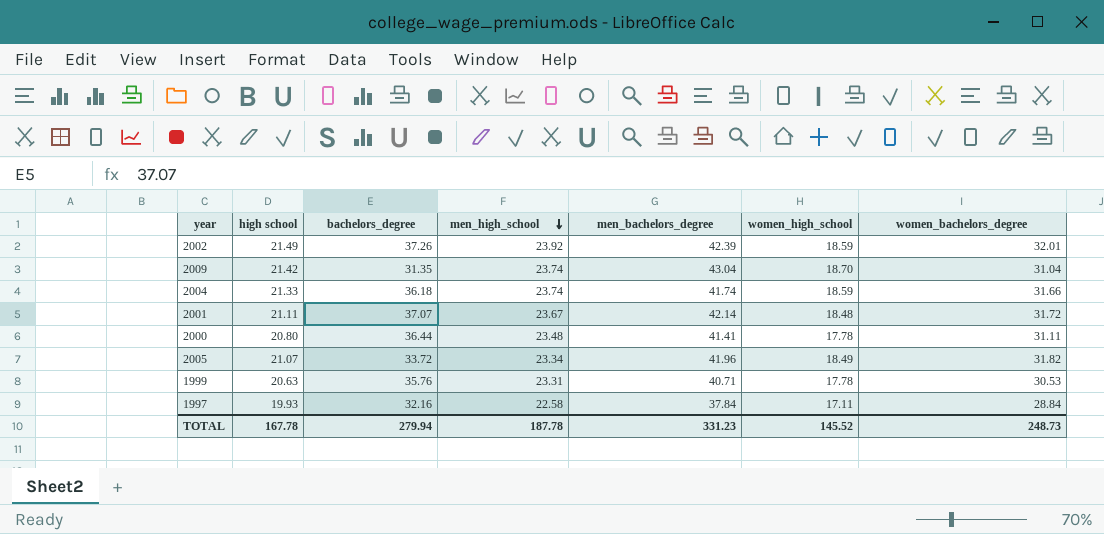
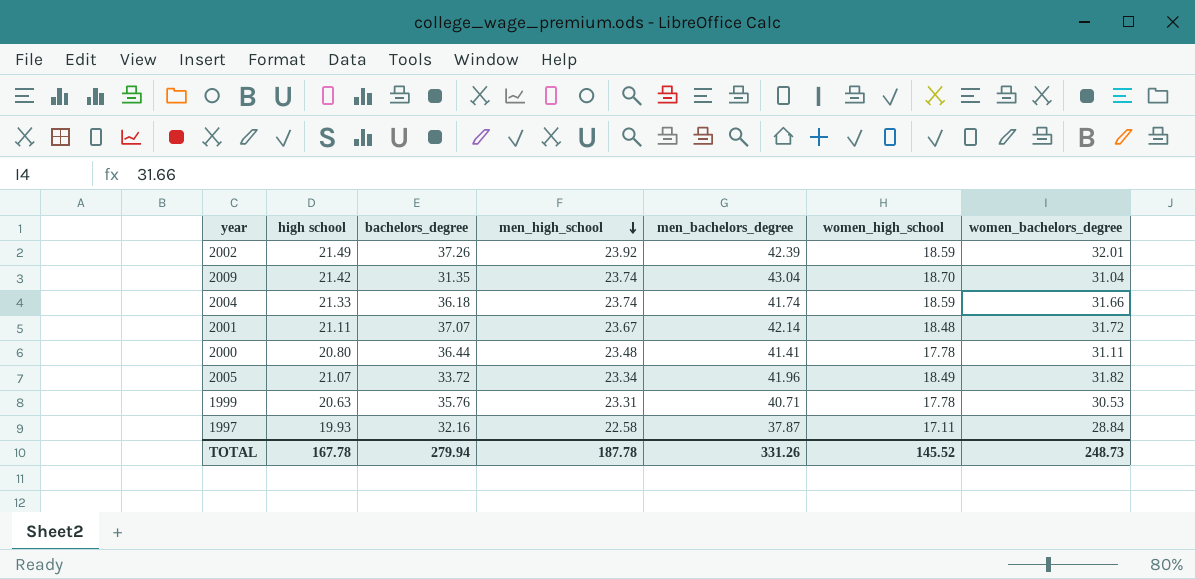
1997 | men_bachelors_degree: 37.84 -> 37.87
TOTAL | men_bachelors_degree: 331.23 -> 331.26

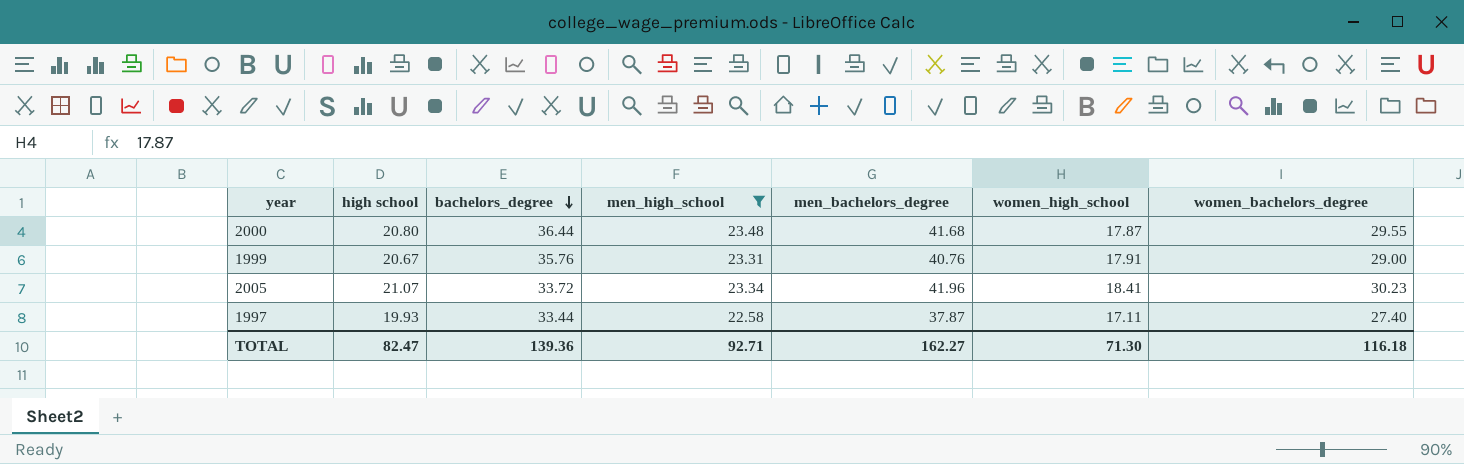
filter: none -> men_high_school <= 23.48
row order: men_high_school descending -> bachelors_degree descending
2000 | men_bachelors_degree: 41.41 -> 41.68
2000 | women_high_school: 17.78 -> 17.87
2000 | women_bachelors_degree: 31.11 -> 29.55
1999 | high school: 20.63 -> 20.67
1999 | men_bachelors_degree: 40.71 -> 40.76
1999 | women_high_school: 17.78 -> 17.91
1999 | women_bachelors_degree: 30.53 -> 29.00
2005 | women_high_school: 18.49 -> 18.41
2005 | women_bachelors_degree: 31.82 -> 30.23
1997 | bachelors_degree: 32.16 -> 33.44
1997 | women_bachelors_degree: 28.84 -> 27.40
TOTAL | high school: 167.78 -> 82.47
TOTAL | bachelors_degree: 279.94 -> 139.36
TOTAL | men_high_school: 187.78 -> 92.71
TOTAL | men_bachelors_degree: 331.26 -> 162.27
TOTAL | women_high_school: 145.52 -> 71.30
TOTAL | women_bachelors_degree: 248.73 -> 116.18

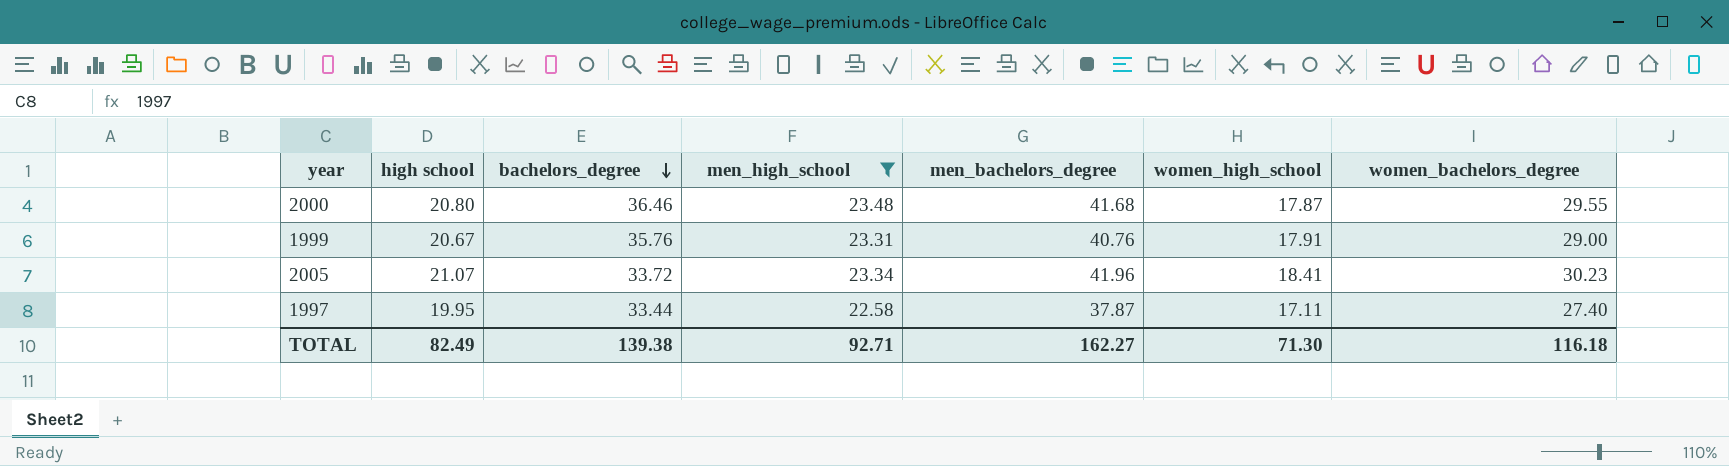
2000 | bachelors_degree: 36.44 -> 36.46
1997 | high school: 19.93 -> 19.95
TOTAL | high school: 82.47 -> 82.49
TOTAL | bachelors_degree: 139.36 -> 139.38

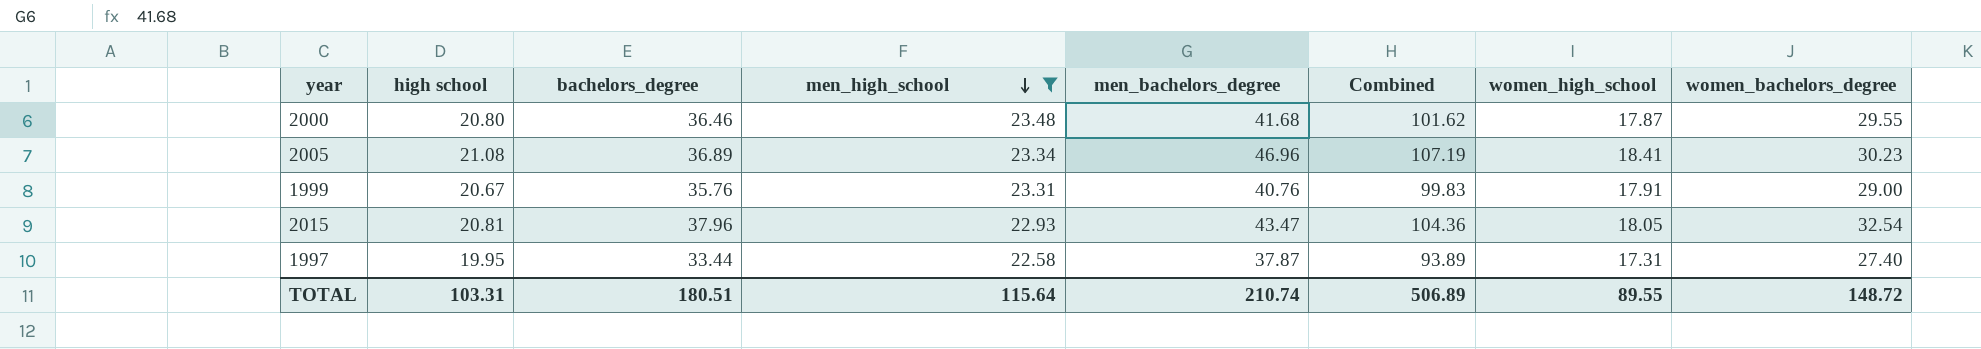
row order: bachelors_degree descending -> men_high_school descending
column Combined | formula: none -> [bachelors_degree] + [men_high_school] + [men_bachelors_degree]
2005 | high school: 21.07 -> 21.08
2005 | bachelors_degree: 33.72 -> 36.89
2005 | men_bachelors_degree: 41.96 -> 46.96
row 2015: none -> 20.81 | 37.96 | 22.93 | 43.47 | 104.36 | 18.05 | 32.54
1997 | women_high_school: 17.11 -> 17.31
TOTAL | high school: 82.49 -> 103.31
TOTAL | bachelors_degree: 139.38 -> 180.51
TOTAL | men_high_school: 92.71 -> 115.64
TOTAL | men_bachelors_degree: 162.27 -> 210.74
TOTAL | women_high_school: 71.30 -> 89.55
TOTAL | women_bachelors_degree: 116.18 -> 148.72

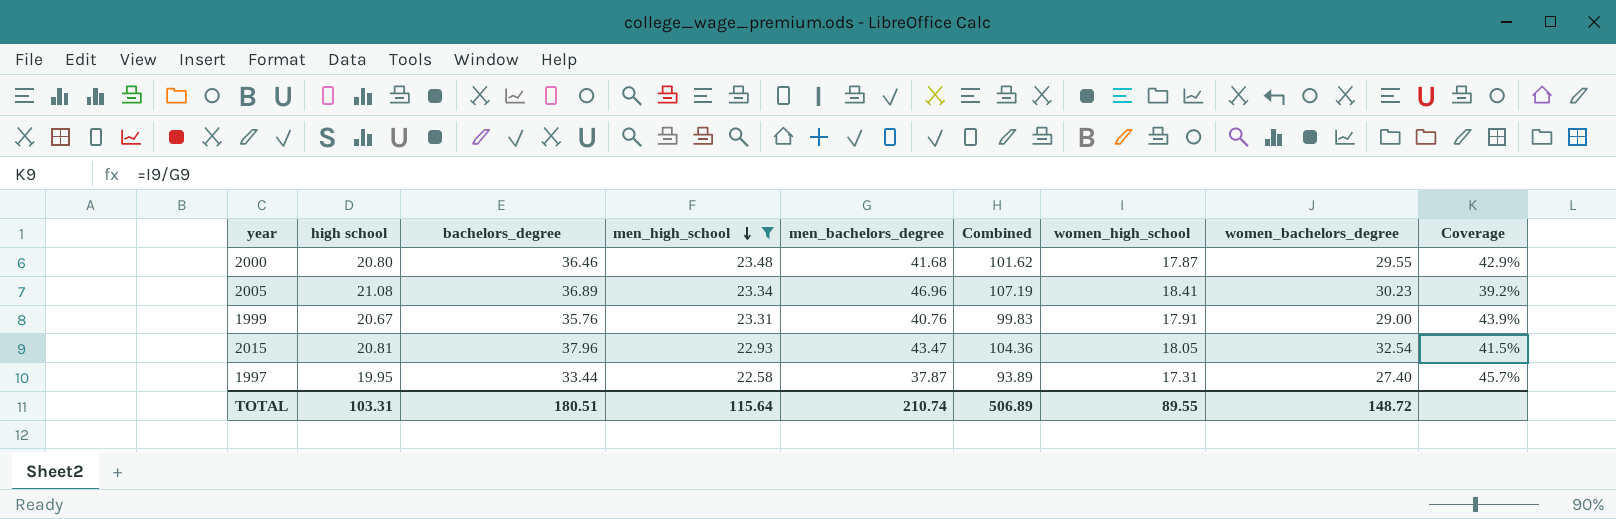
column Coverage | formula: none -> [women_high_school] / [men_bachelors_degree]

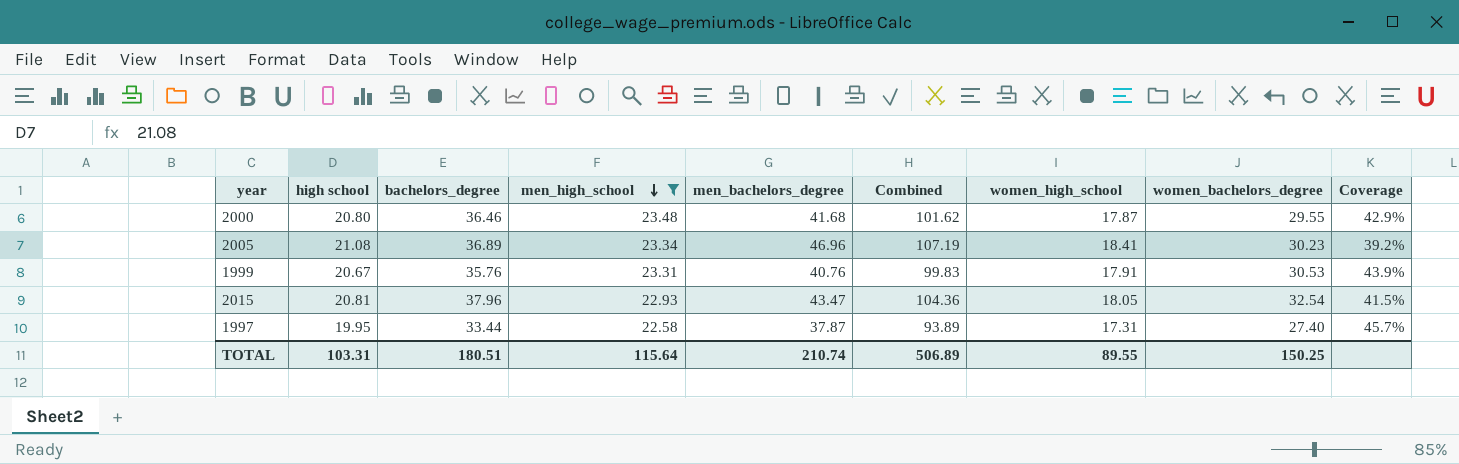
1999 | women_bachelors_degree: 29.00 -> 30.53
TOTAL | women_bachelors_degree: 148.72 -> 150.25

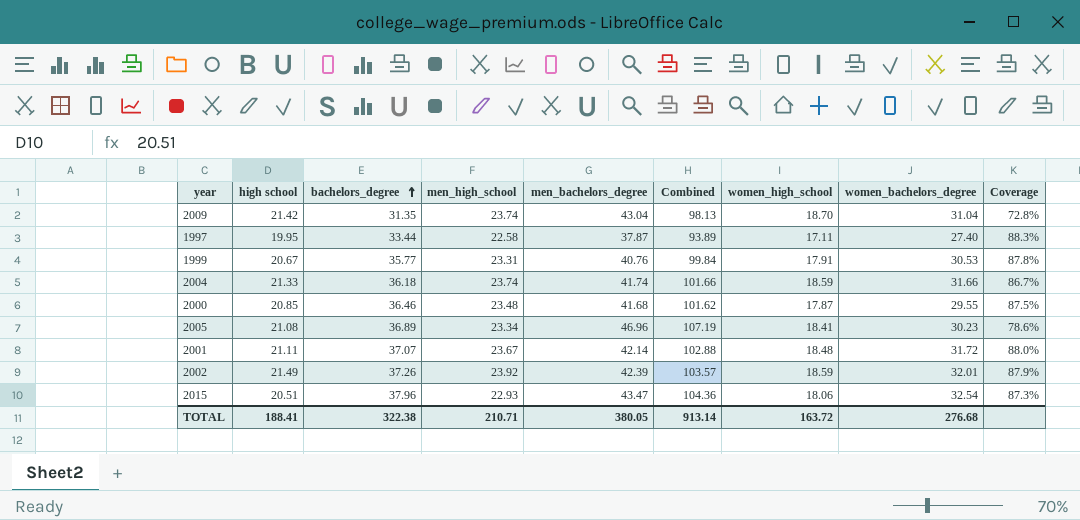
filter: men_high_school <= 23.48 -> none
row order: men_high_school descending -> bachelors_degree ascending
column Coverage | formula: [women_high_school] / [men_bachelors_degree] -> [bachelors_degree] / [men_bachelors_degree]
1997 | women_high_school: 17.31 -> 17.11
1999 | bachelors_degree: 35.76 -> 35.77
1999 | Combined: 99.83 -> 99.84
2000 | high school: 20.80 -> 20.85
2015 | high school: 20.81 -> 20.51
2015 | women_high_school: 18.05 -> 18.06
TOTAL | high school: 103.31 -> 188.41
TOTAL | bachelors_degree: 180.51 -> 322.38
TOTAL | men_high_school: 115.64 -> 210.71
TOTAL | men_bachelors_degree: 210.74 -> 380.05
TOTAL | Combined: 506.89 -> 913.14
TOTAL | women_high_school: 89.55 -> 163.72
TOTAL | women_bachelors_degree: 150.25 -> 276.68

